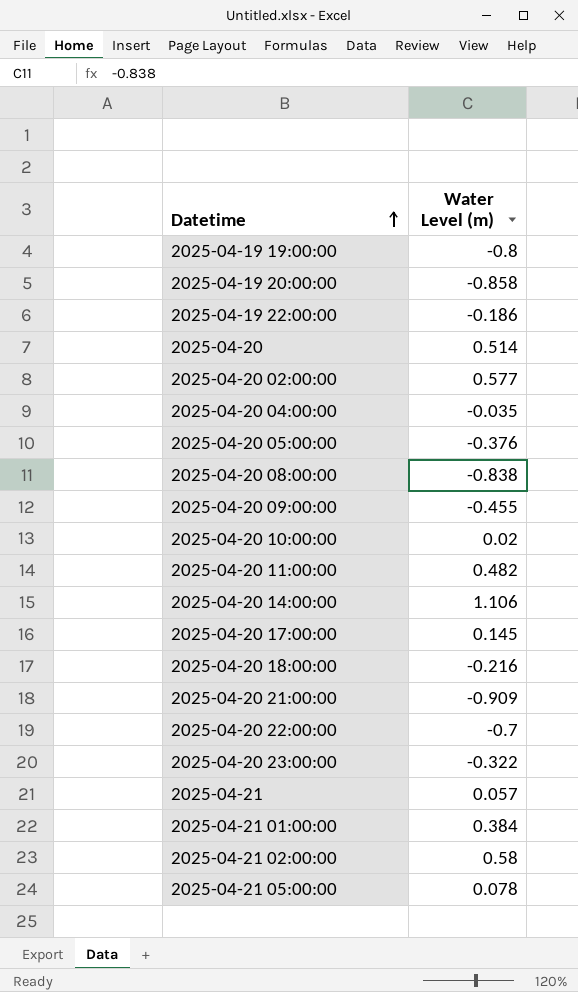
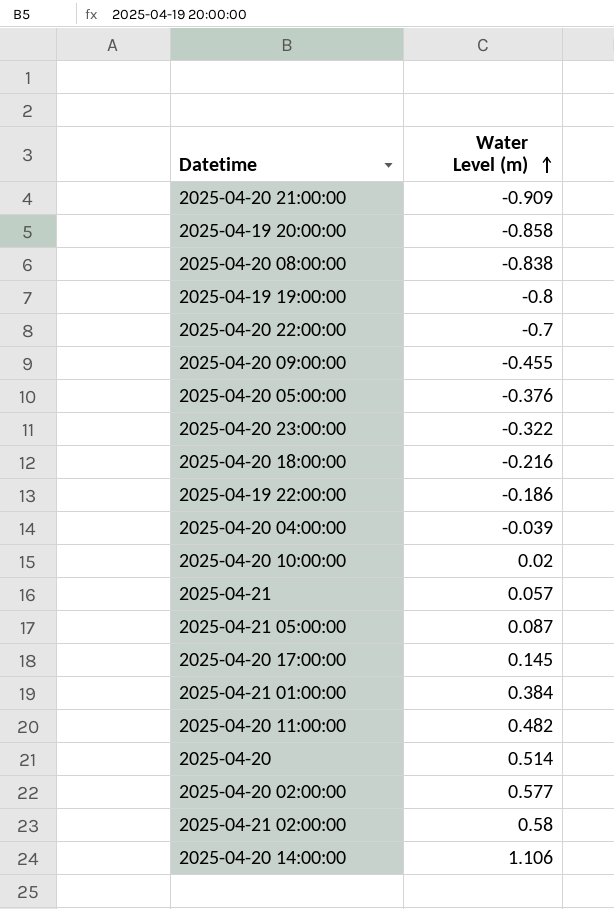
row order: Datetime ascending -> Water Level (m) ascending
2025-04-20 04:00:00 | Water Level (m): -0.035 -> -0.039
2025-04-21 05:00:00 | Water Level (m): 0.078 -> 0.087

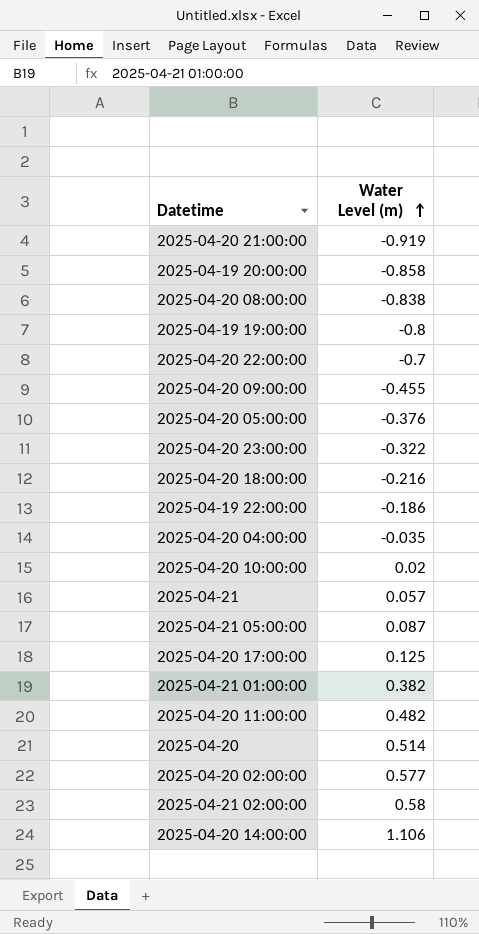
2025-04-20 21:00:00 | Water Level (m): -0.909 -> -0.919
2025-04-20 04:00:00 | Water Level (m): -0.039 -> -0.035
2025-04-20 17:00:00 | Water Level (m): 0.145 -> 0.125
2025-04-21 01:00:00 | Water Level (m): 0.384 -> 0.382

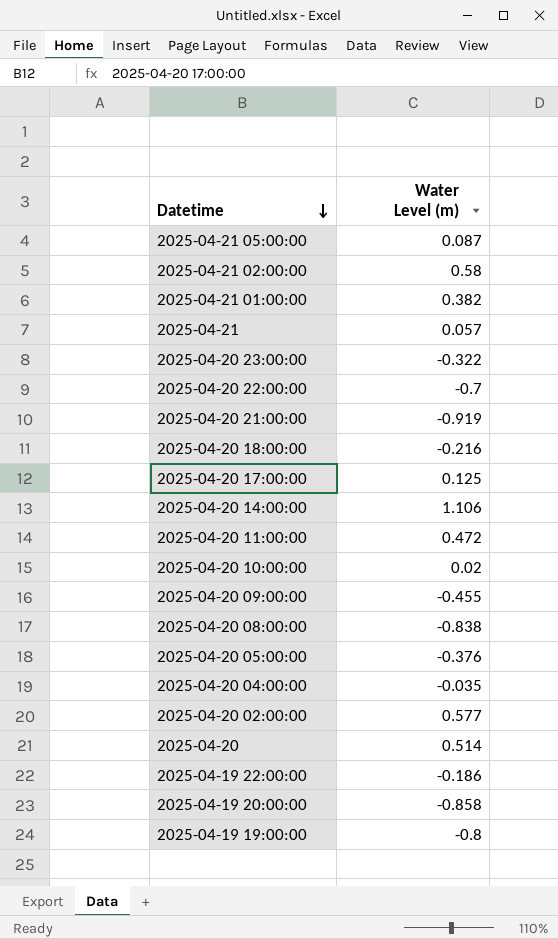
row order: Water Level (m) ascending -> Datetime descending
2025-04-20 11:00:00 | Water Level (m): 0.482 -> 0.472

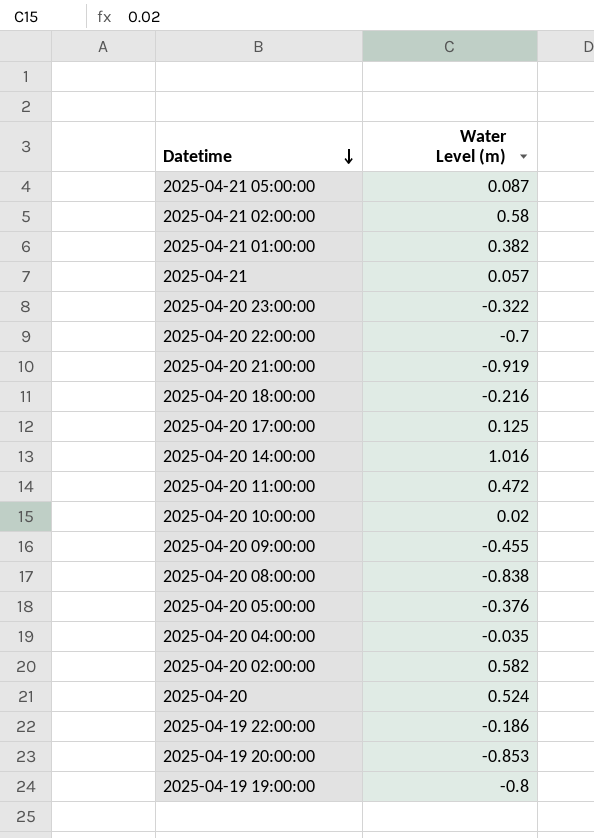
2025-04-20 14:00:00 | Water Level (m): 1.106 -> 1.016
2025-04-20 02:00:00 | Water Level (m): 0.577 -> 0.582
2025-04-20 | Water Level (m): 0.514 -> 0.524
2025-04-19 20:00:00 | Water Level (m): -0.858 -> -0.853

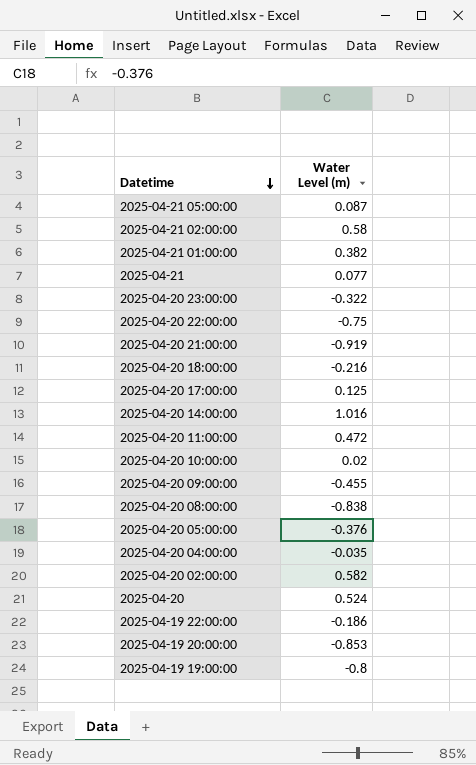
2025-04-21 | Water Level (m): 0.057 -> 0.077
2025-04-20 22:00:00 | Water Level (m): -0.7 -> -0.75

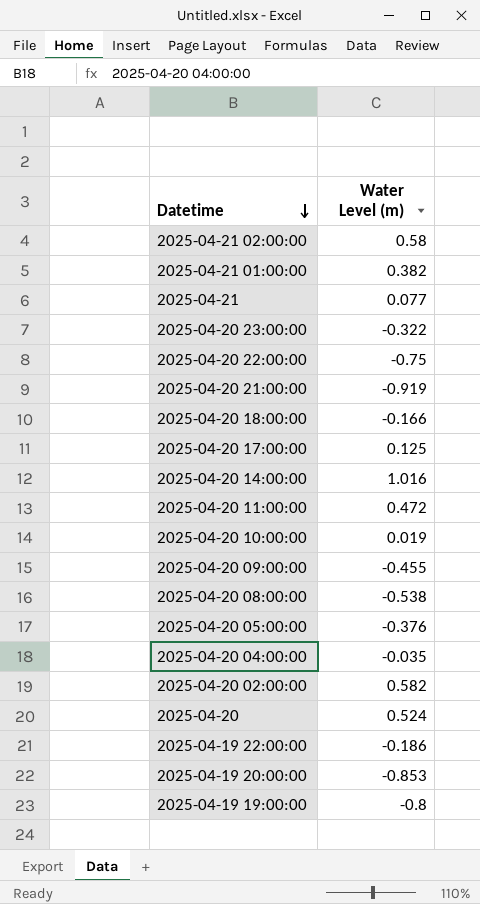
row 2025-04-21 05:00:00: 0.087 -> none
2025-04-20 18:00:00 | Water Level (m): -0.216 -> -0.166
2025-04-20 10:00:00 | Water Level (m): 0.02 -> 0.019
2025-04-20 08:00:00 | Water Level (m): -0.838 -> -0.538

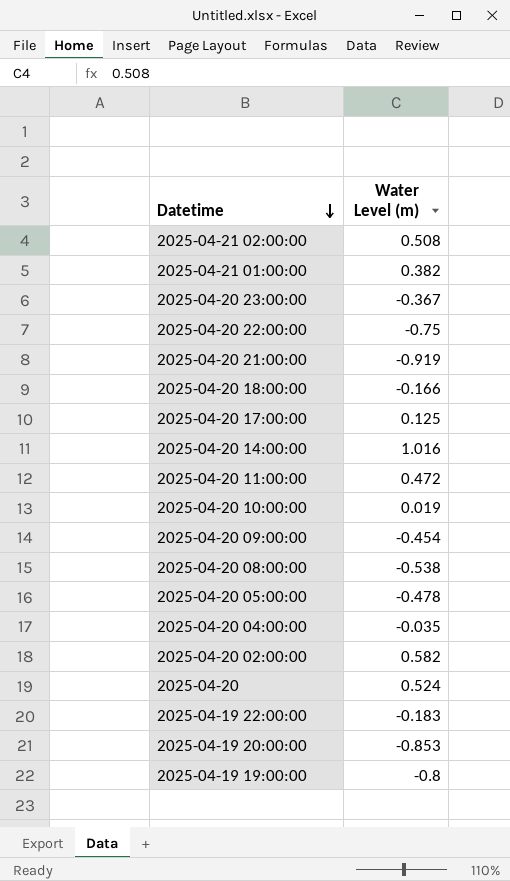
row 2025-04-21: 0.077 -> none
2025-04-21 02:00:00 | Water Level (m): 0.58 -> 0.508
2025-04-20 23:00:00 | Water Level (m): -0.322 -> -0.367
2025-04-20 09:00:00 | Water Level (m): -0.455 -> -0.454
2025-04-20 05:00:00 | Water Level (m): -0.376 -> -0.478
2025-04-19 22:00:00 | Water Level (m): -0.186 -> -0.183

